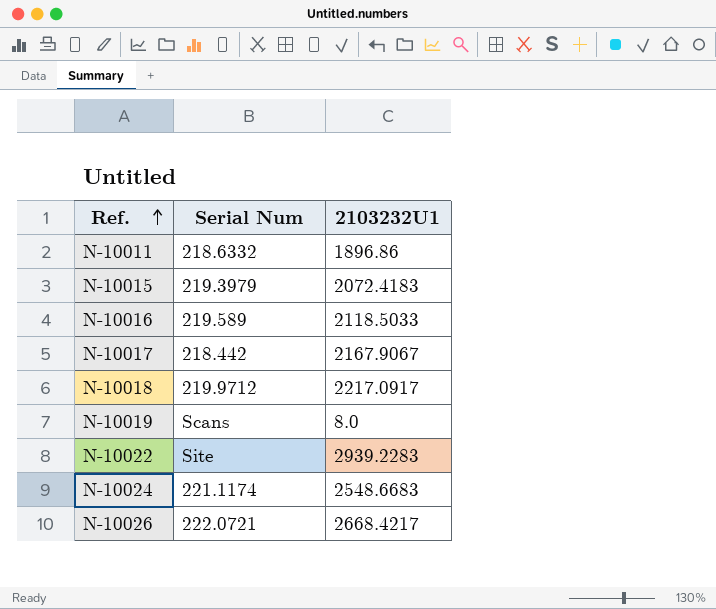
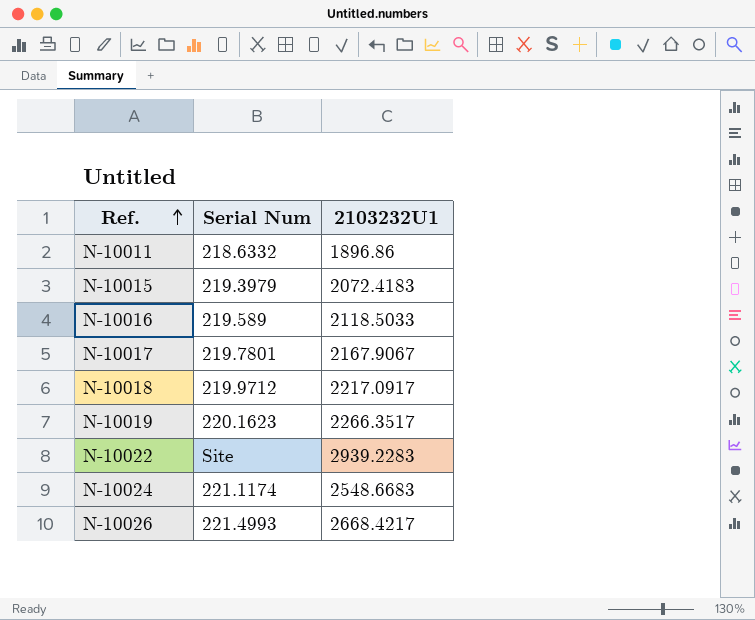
N-10017 | Serial Num: 218.442 -> 219.7801
N-10019 | Serial Num: Scans -> 220.1623
N-10019 | 2103232U1: 8.0 -> 2266.3517
N-10026 | Serial Num: 222.0721 -> 221.4993

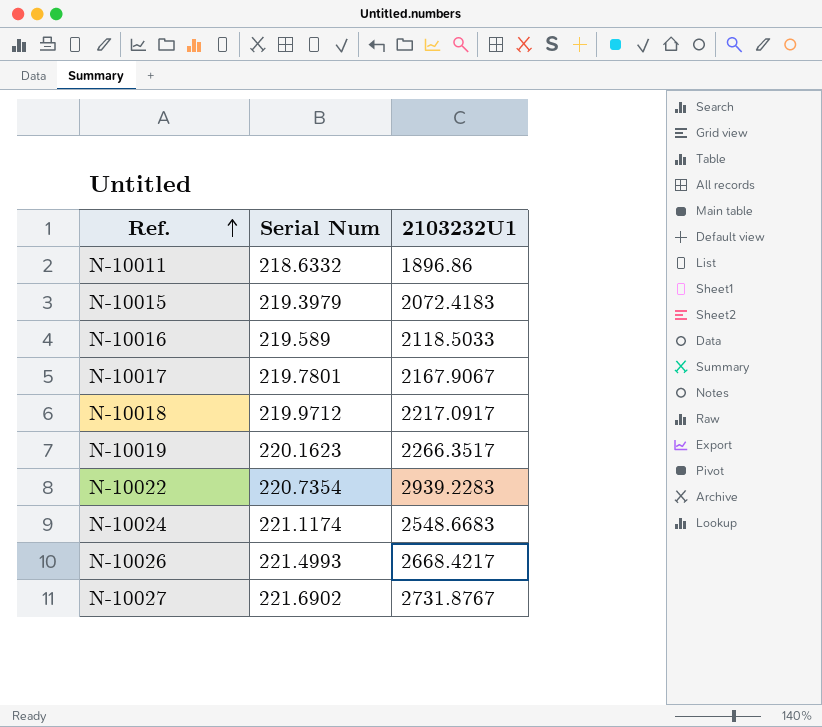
N-10022 | Serial Num: Site -> 220.7354
row N-10027: none -> 221.6902 | 2731.8767

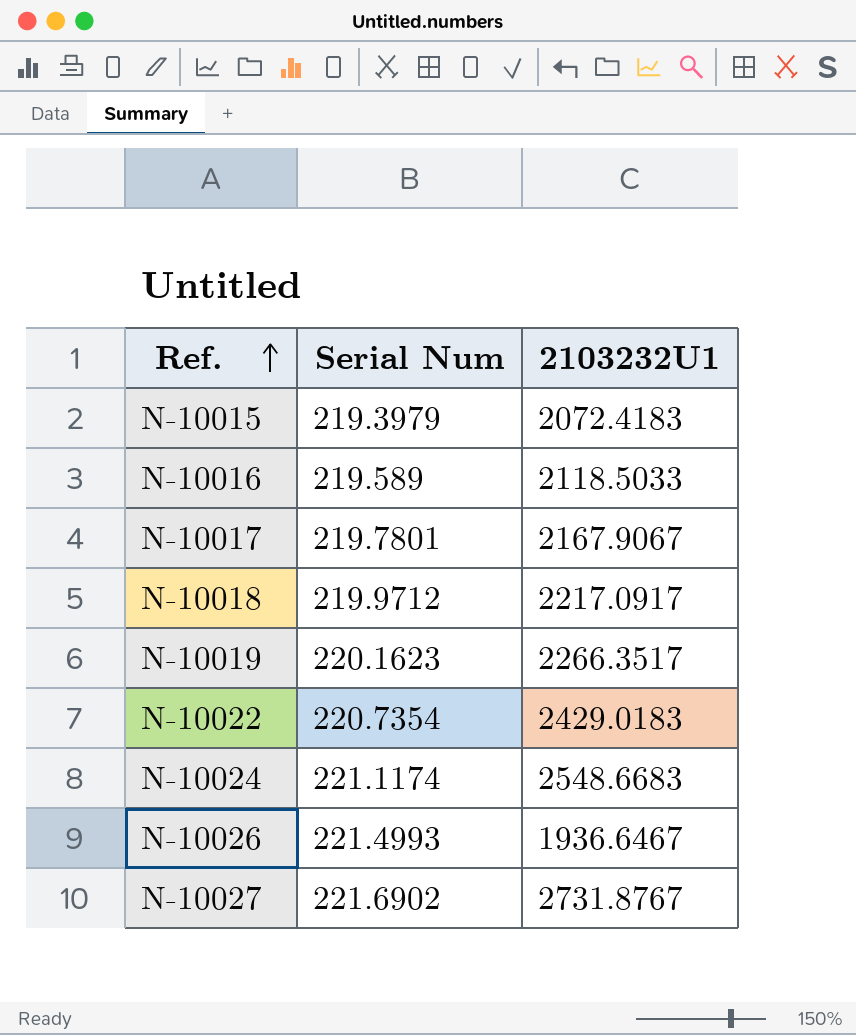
row N-10011: 218.6332 | 1896.86 -> none
N-10022 | 2103232U1: 2939.2283 -> 2429.0183
N-10026 | 2103232U1: 2668.4217 -> 1936.6467

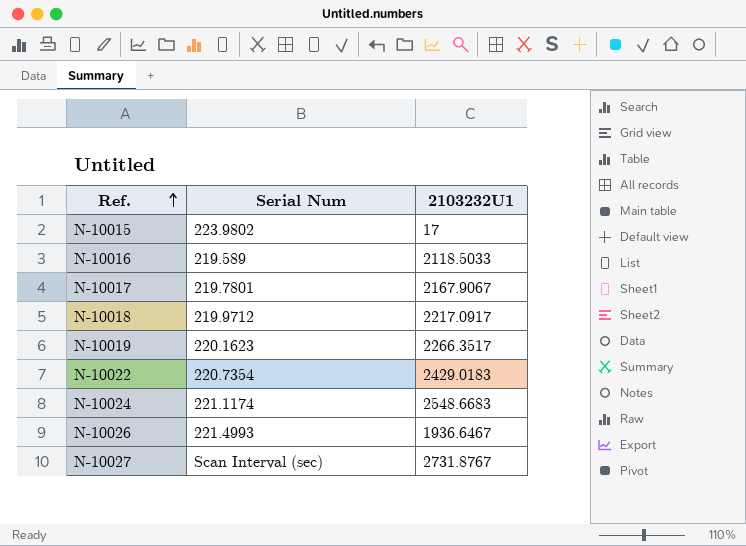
N-10015 | Serial Num: 219.3979 -> 223.9802
N-10015 | 2103232U1: 2072.4183 -> 17
N-10027 | Serial Num: 221.6902 -> Scan Interval (sec)

